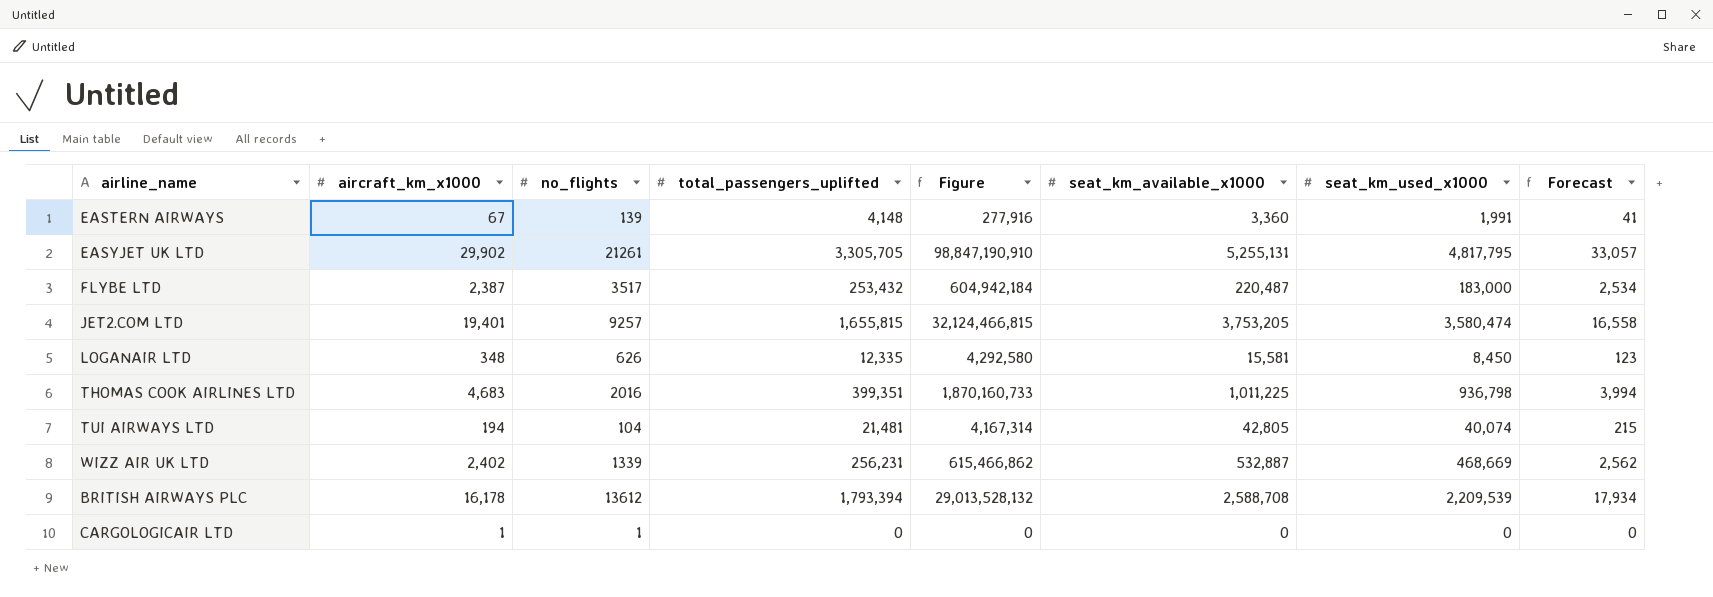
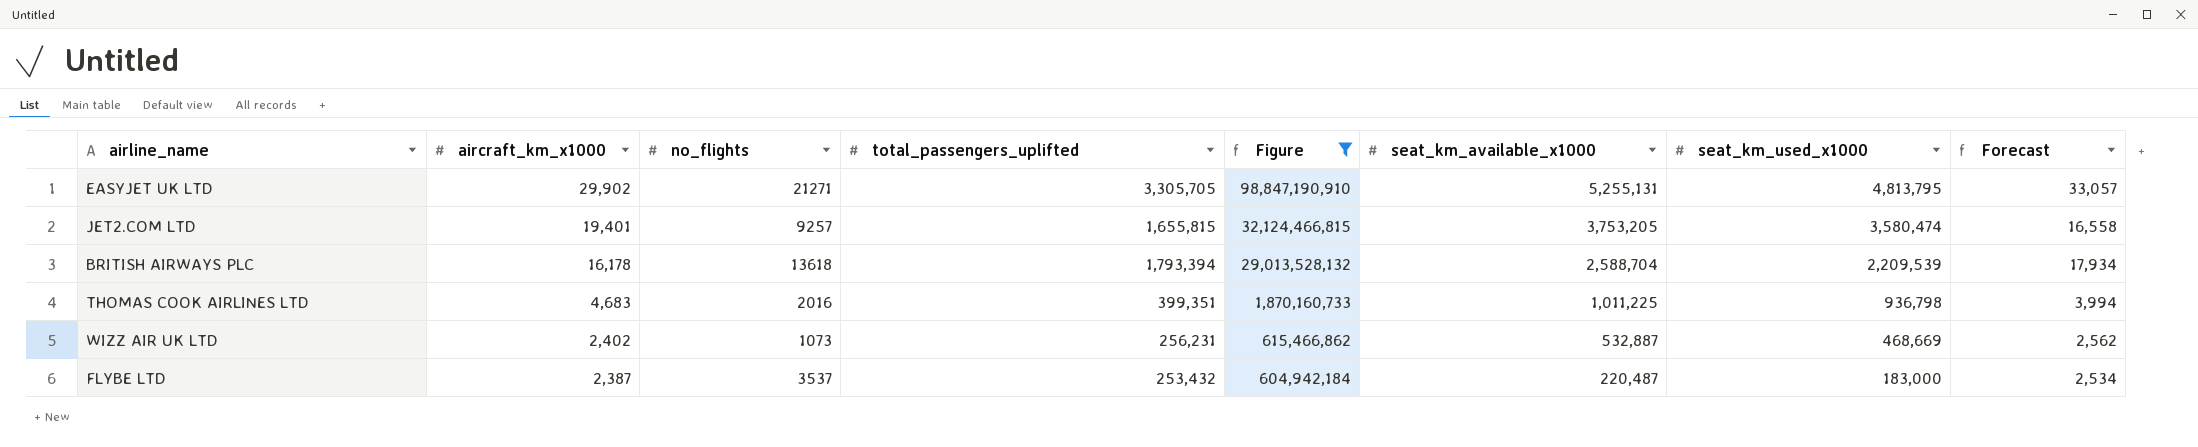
filter: none -> Figure >= 604,942,184
row order: none -> aircraft_km_x1000 descending
EASYJET UK LTD | no_flights: 21261 -> 21271
EASYJET UK LTD | seat_km_used_x1000: 4,817,795 -> 4,813,795
BRITISH AIRWAYS PLC | no_flights: 13612 -> 13618
BRITISH AIRWAYS PLC | seat_km_available_x1000: 2,588,708 -> 2,588,704
WIZZ AIR UK LTD | no_flights: 1339 -> 1073
FLYBE LTD | no_flights: 3517 -> 3537

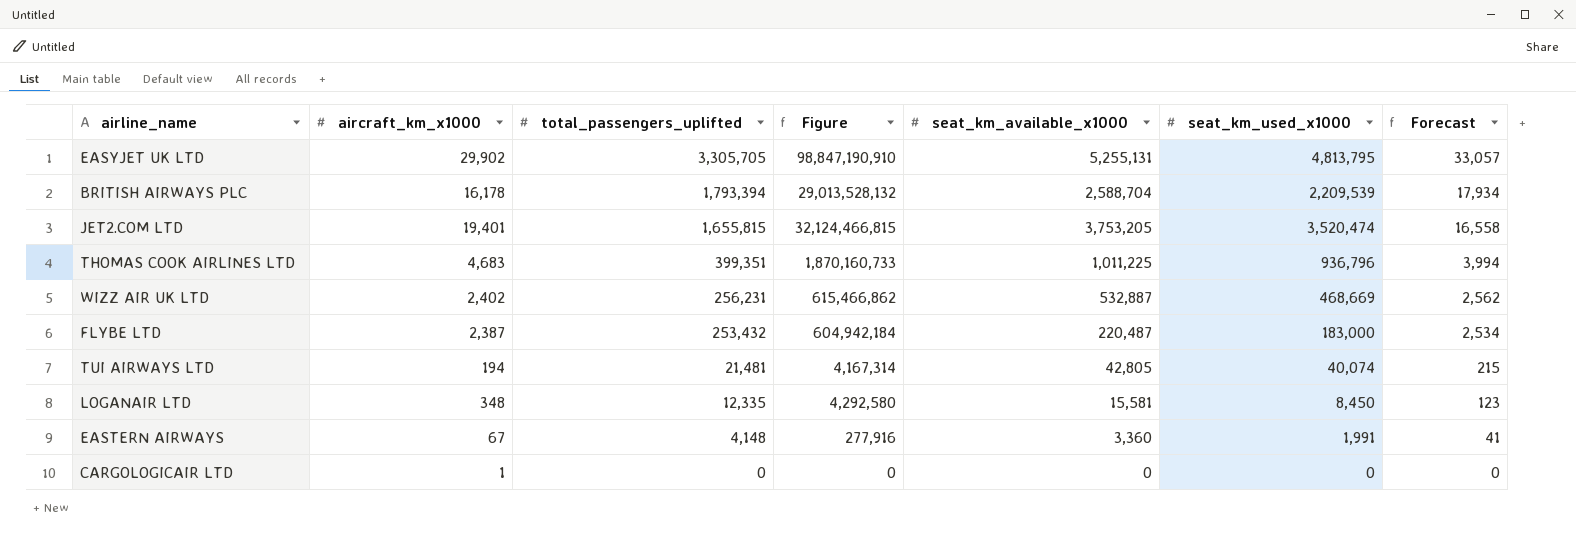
filter: Figure >= 604,942,184 -> none
row order: aircraft_km_x1000 descending -> total_passengers_uplifted descending
column no_flights | position: 3 -> none
JET2.COM LTD | seat_km_used_x1000: 3,580,474 -> 3,520,474
THOMAS COOK AIRLINES LTD | seat_km_used_x1000: 936,798 -> 936,796

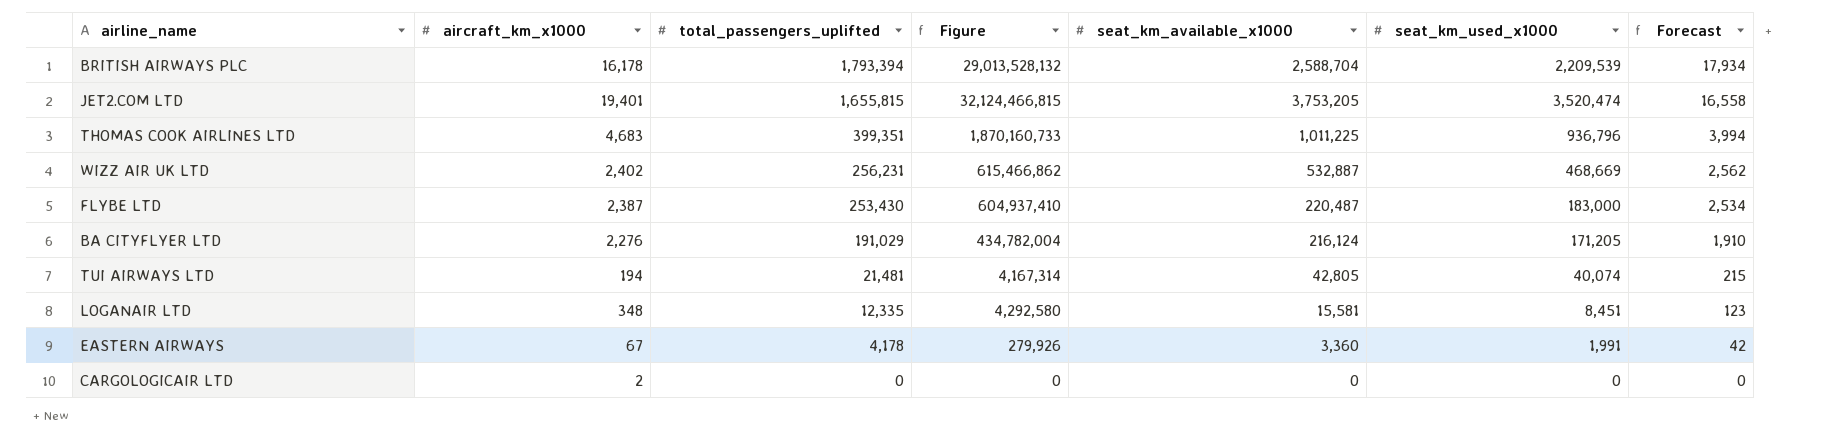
row EASYJET UK LTD: 29,902 | 3,305,705 | 98,847,190,910 | 5,255,131 | 4,813,795 | 33,057 -> none
FLYBE LTD | total_passengers_uplifted: 253,432 -> 253,430
FLYBE LTD | Figure: 604,942,184 -> 604,937,410
row BA CITYFLYER LTD: none -> 2,276 | 191,029 | 434,782,004 | 216,124 | 171,205 | 1,910
LOGANAIR LTD | seat_km_used_x1000: 8,450 -> 8,451
EASTERN AIRWAYS | total_passengers_uplifted: 4,148 -> 4,178
EASTERN AIRWAYS | Figure: 277,916 -> 279,926
EASTERN AIRWAYS | Forecast: 41 -> 42
CARGOLOGICAIR LTD | aircraft_km_x1000: 1 -> 2

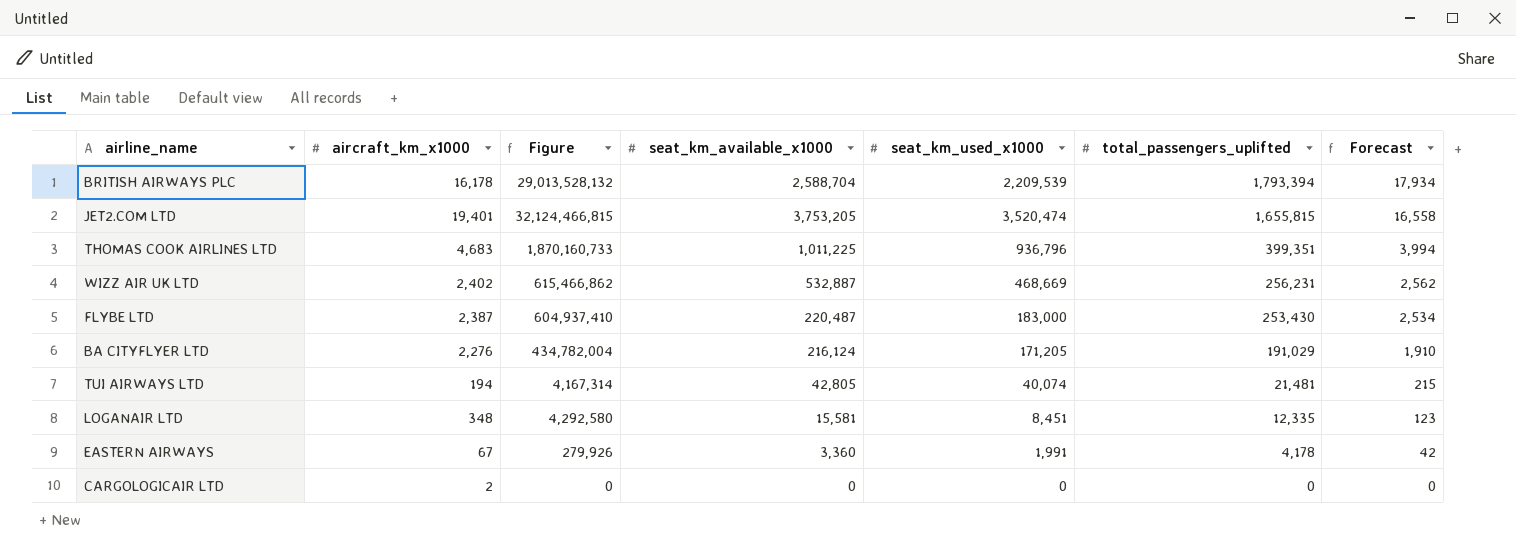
column total_passengers_uplifted | position: 3 -> 6

